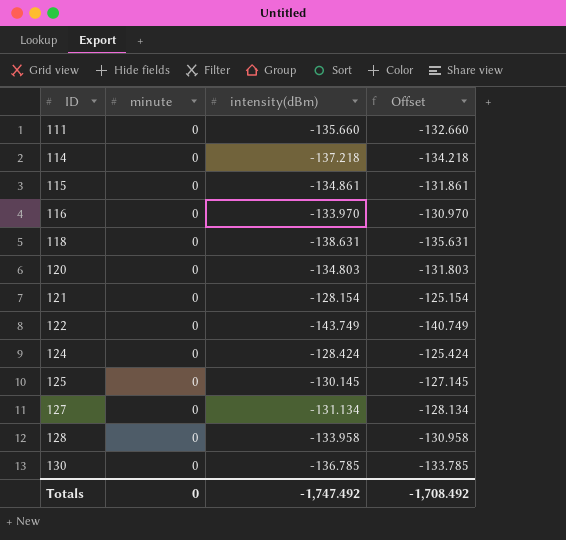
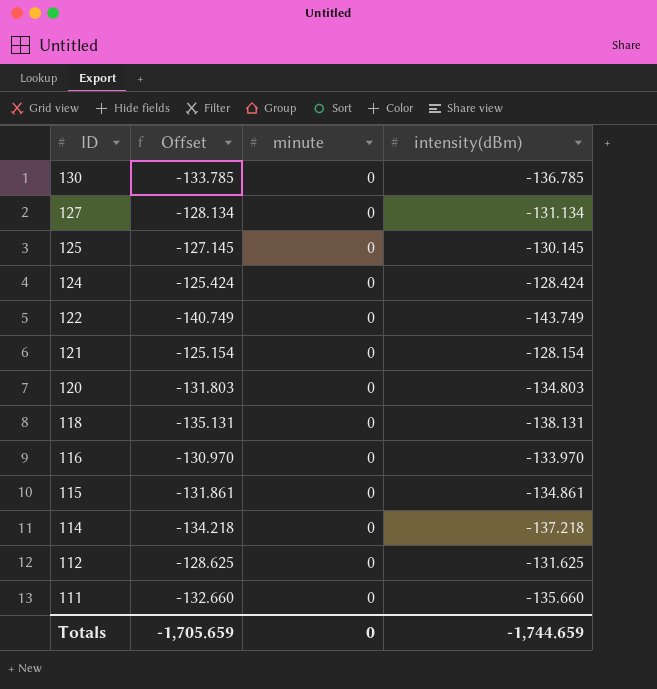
row order: ID ascending -> ID descending
column Offset | position: 4 -> 2
row 128: 0 | -133.958 | -130.958 -> none
118 | Offset: -135.631 -> -135.131
118 | intensity(dBm): -138.631 -> -138.131
row 112: none -> -128.625 | 0 | -131.625
Totals | Offset: -1,708.492 -> -1,705.659
Totals | intensity(dBm): -1,747.492 -> -1,744.659

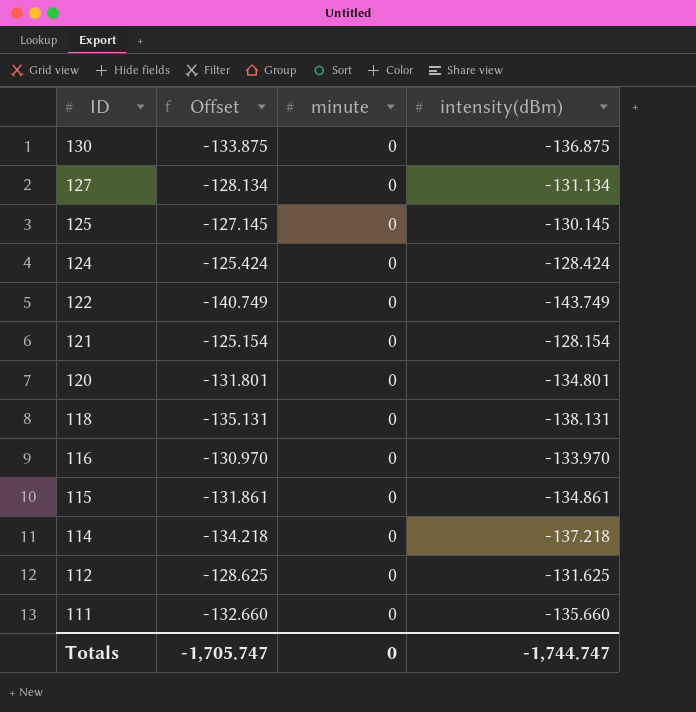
130 | Offset: -133.785 -> -133.875
130 | intensity(dBm): -136.785 -> -136.875
120 | Offset: -131.803 -> -131.801
120 | intensity(dBm): -134.803 -> -134.801
Totals | Offset: -1,705.659 -> -1,705.747
Totals | intensity(dBm): -1,744.659 -> -1,744.747

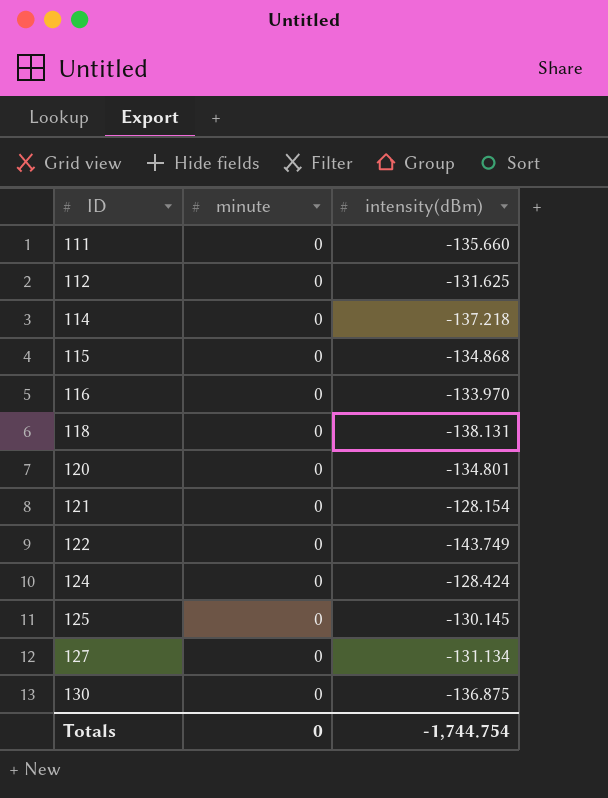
row order: ID descending -> ID ascending
column Offset | formula: [intensity(dBm)] + 3 -> none
115 | intensity(dBm): -134.861 -> -134.868
Totals | intensity(dBm): -1,744.747 -> -1,744.754

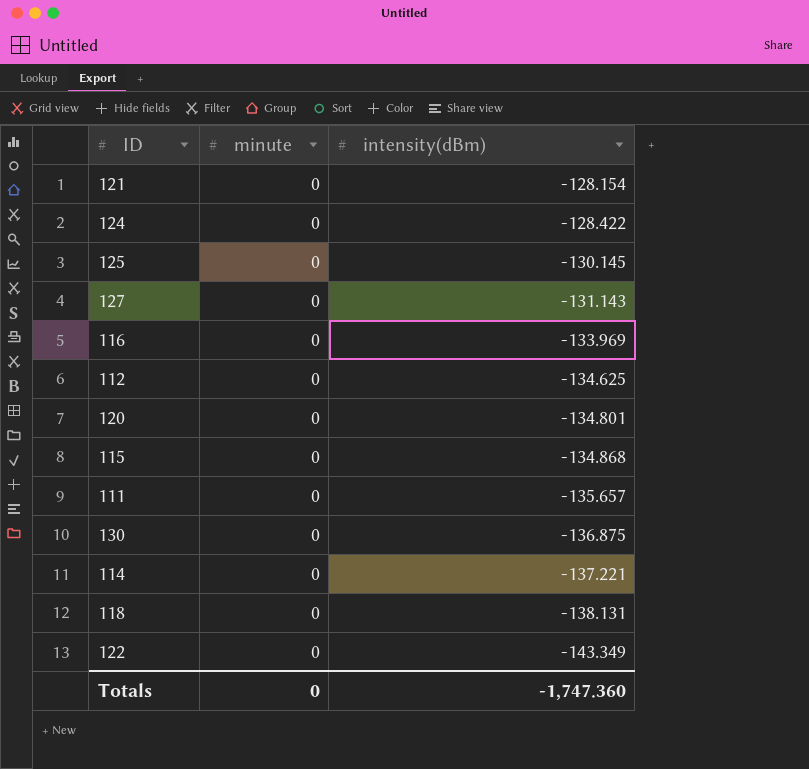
row order: ID ascending -> intensity(dBm) descending
124 | intensity(dBm): -128.424 -> -128.422
127 | intensity(dBm): -131.134 -> -131.143
116 | intensity(dBm): -133.970 -> -133.969
112 | intensity(dBm): -131.625 -> -134.625
111 | intensity(dBm): -135.660 -> -135.657
114 | intensity(dBm): -137.218 -> -137.221
122 | intensity(dBm): -143.749 -> -143.349
Totals | intensity(dBm): -1,744.754 -> -1,747.360

